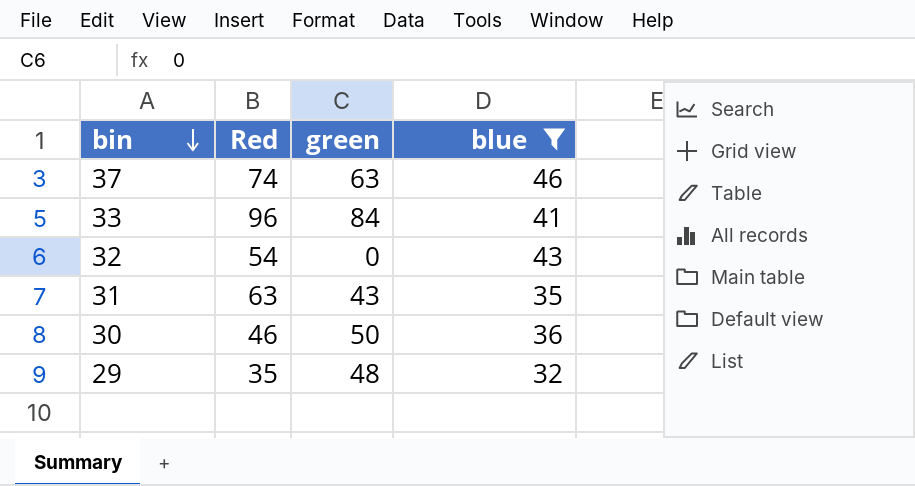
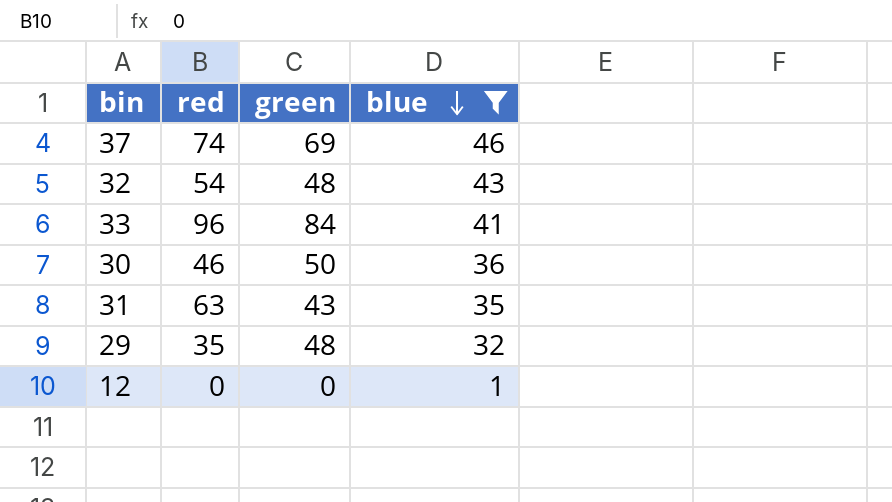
row order: bin descending -> blue descending
column name: Red -> red
37 | green: 63 -> 69
32 | green: 0 -> 48
row 12: none -> 0 | 0 | 1

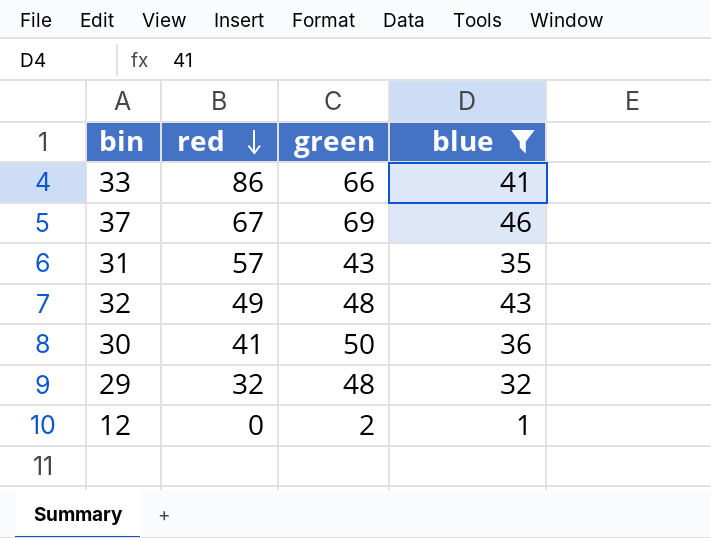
row order: blue descending -> red descending
33 | red: 96 -> 86
33 | green: 84 -> 66
37 | red: 74 -> 67
31 | red: 63 -> 57
32 | red: 54 -> 49
30 | red: 46 -> 41
29 | red: 35 -> 32
12 | green: 0 -> 2

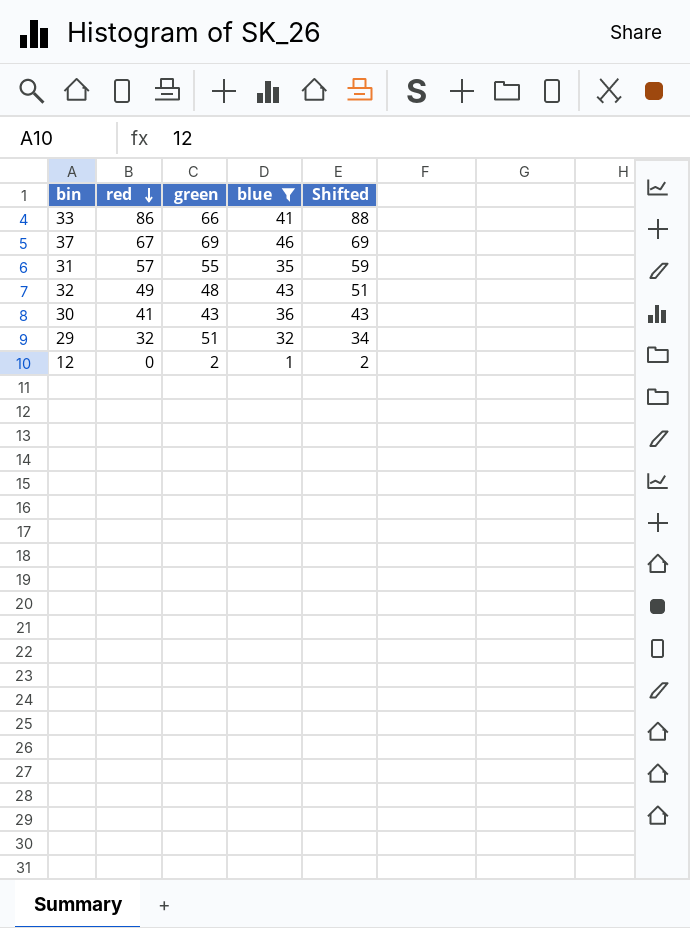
column Shifted | formula: none -> [red] + 2
31 | green: 43 -> 55
30 | green: 50 -> 43
29 | green: 48 -> 51

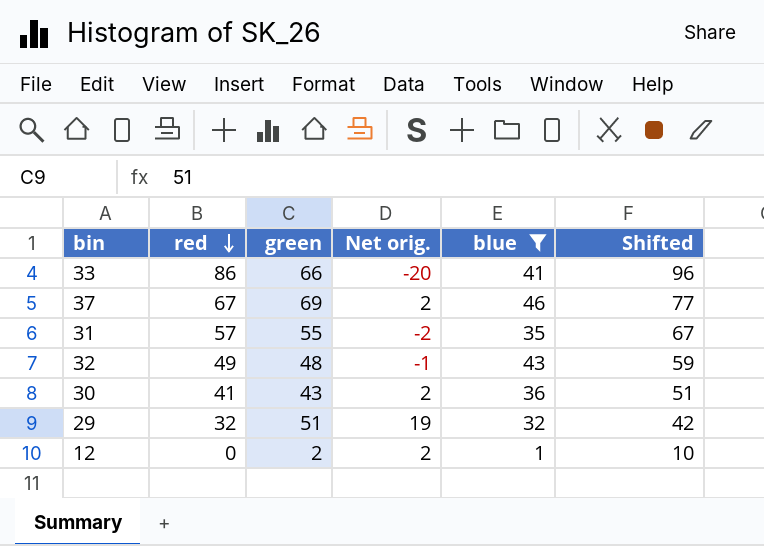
column Net orig. | formula: none -> [green] - [red]
column Shifted | formula: [red] + 2 -> [red] + 10

